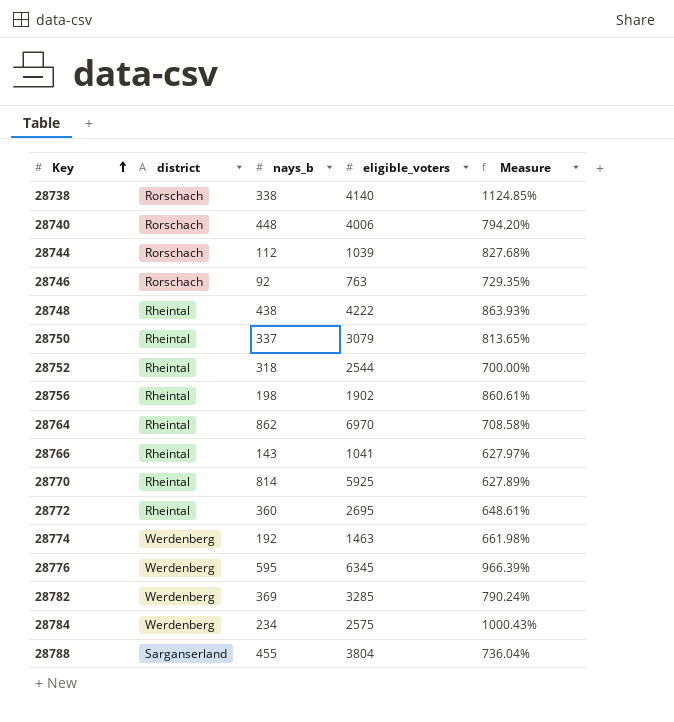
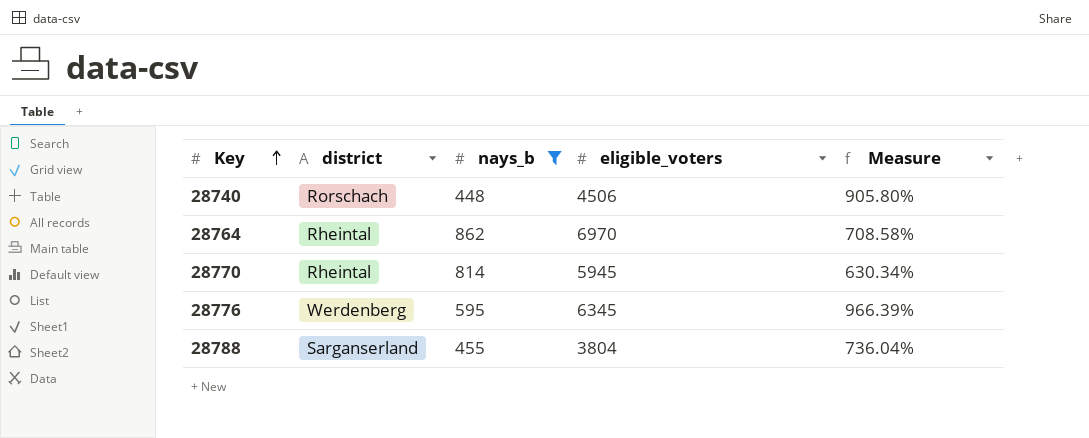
filter: none -> nays_b >= 448
28740 | eligible_voters: 4006 -> 4506
28740 | Measure: 794.20% -> 905.80%
28770 | eligible_voters: 5925 -> 5945
28770 | Measure: 627.89% -> 630.34%

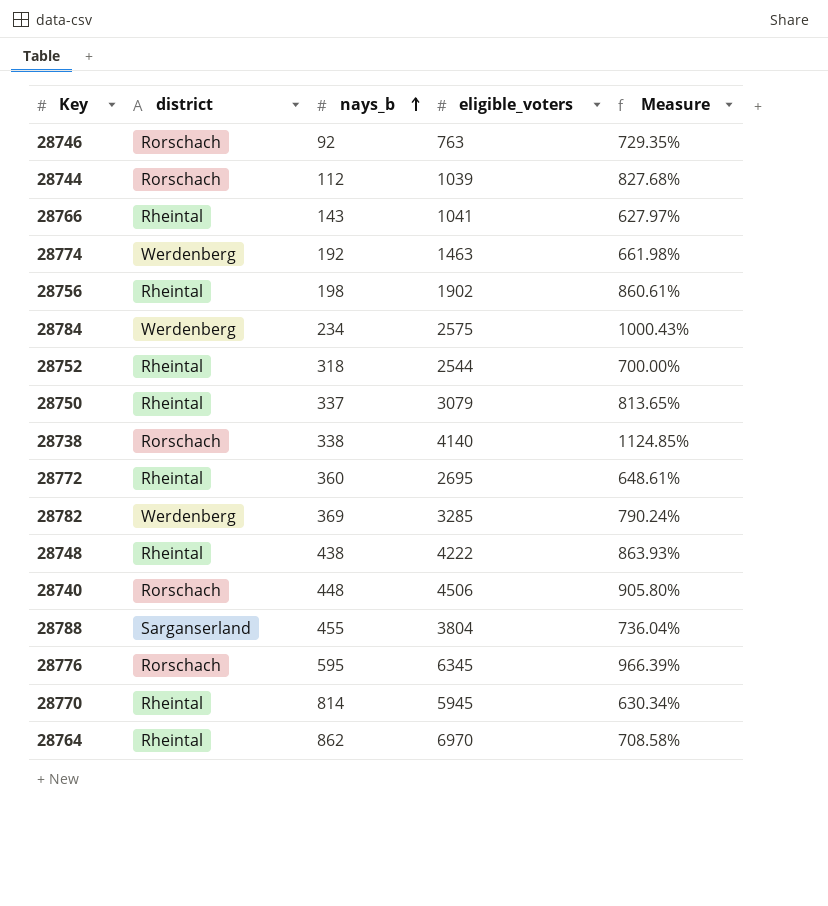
filter: nays_b >= 448 -> none
row order: Key ascending -> nays_b ascending
28776 | district: Werdenberg -> Rorschach

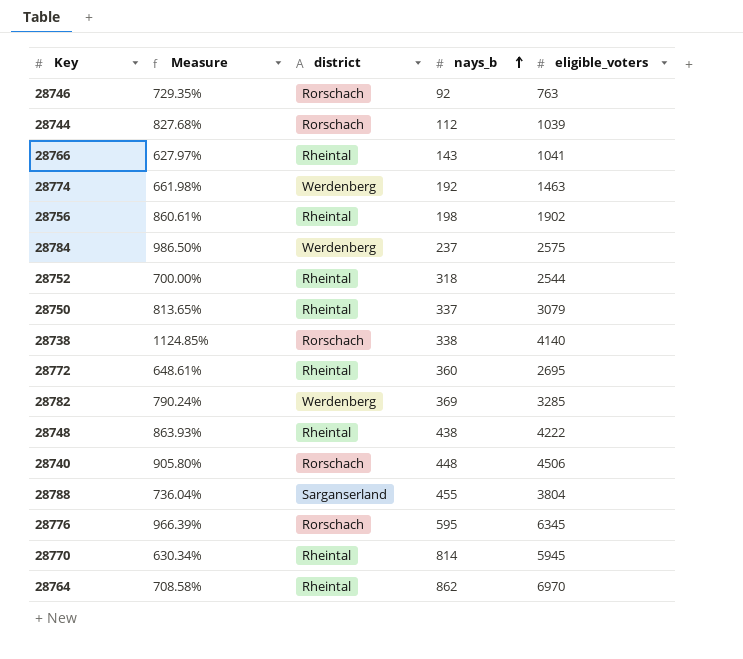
column Measure | position: 5 -> 2
28784 | Measure: 1000.43% -> 986.50%
28784 | nays_b: 234 -> 237

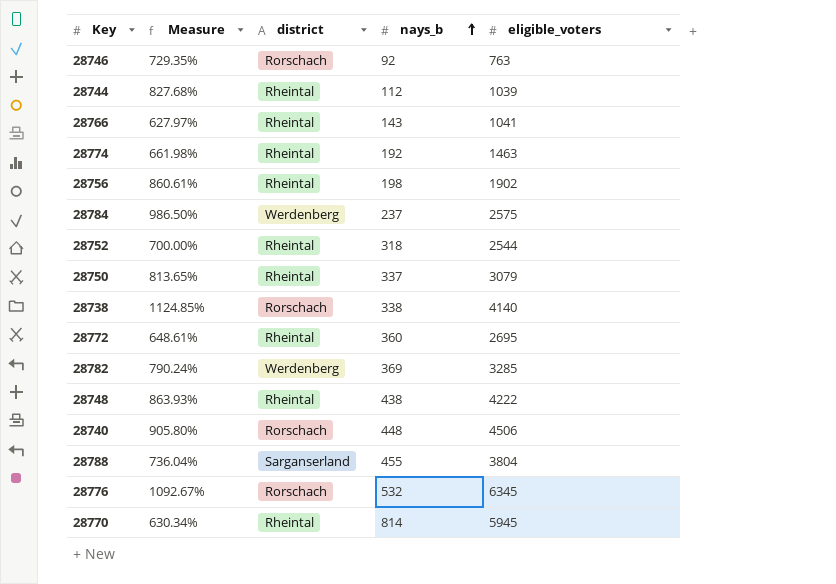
row 28764: 708.58% | Rheintal | 862 | 6970 -> none
28744 | district: Rorschach -> Rheintal
28774 | district: Werdenberg -> Rheintal
28776 | Measure: 966.39% -> 1092.67%
28776 | nays_b: 595 -> 532

